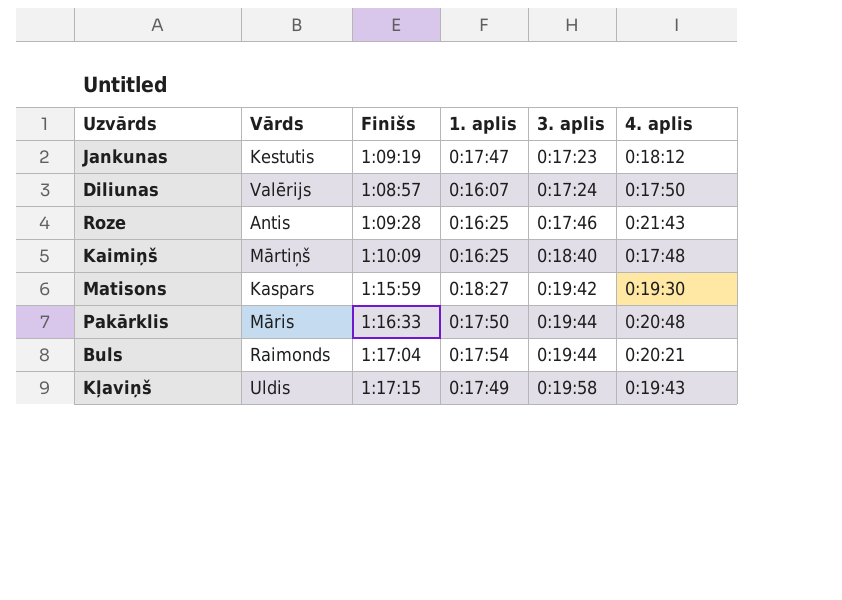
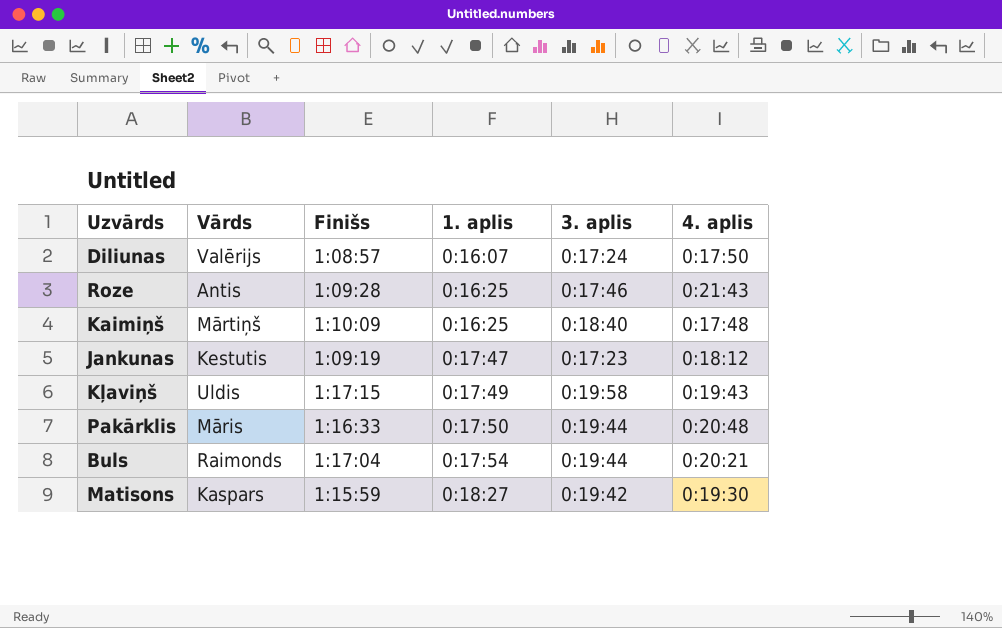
row order: 3. aplis ascending -> 1. aplis ascending

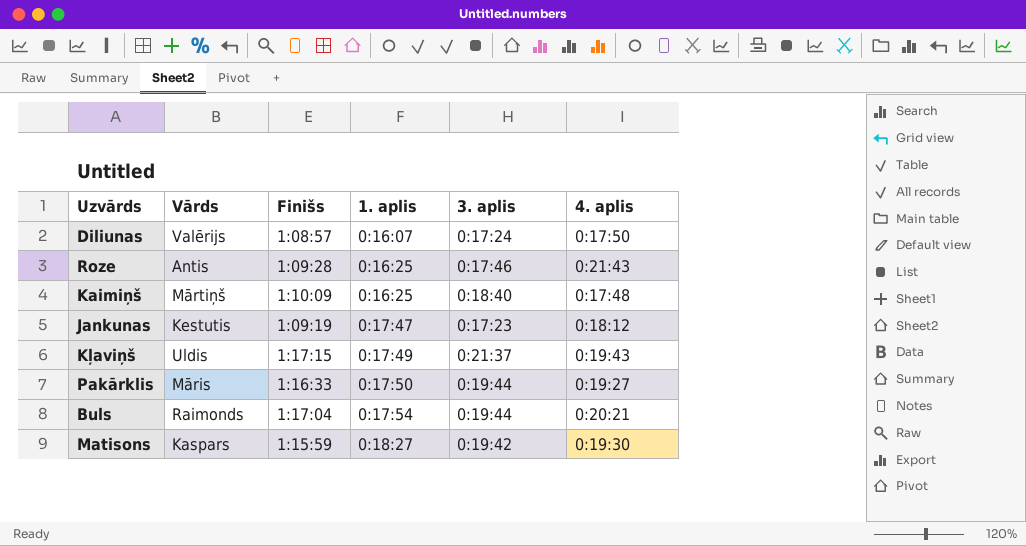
Kļaviņš | 3. aplis: 0:19:58 -> 0:21:37
Pakārklis | 4. aplis: 0:20:48 -> 0:19:27

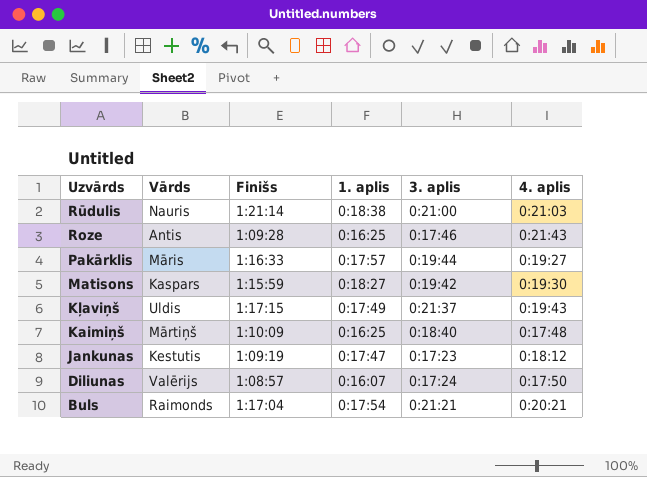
row order: 1. aplis ascending -> Uzvārds descending
row Rūdulis: none -> Nauris | 1:21:14 | 0:18:38 | 0:21:00 | 0:21:03
Pakārklis | 1. aplis: 0:17:50 -> 0:17:57
Buls | 3. aplis: 0:19:44 -> 0:21:21

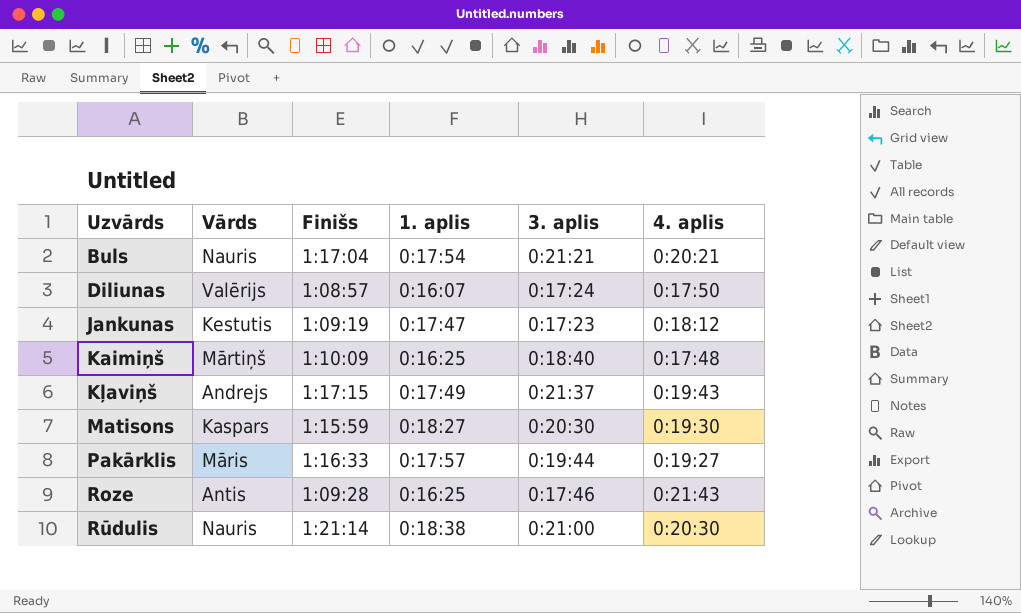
row order: Uzvārds descending -> Uzvārds ascending
Buls | Vārds: Raimonds -> Nauris
Kļaviņš | Vārds: Uldis -> Andrejs
Matisons | 3. aplis: 0:19:42 -> 0:20:30
Rūdulis | 4. aplis: 0:21:03 -> 0:20:30

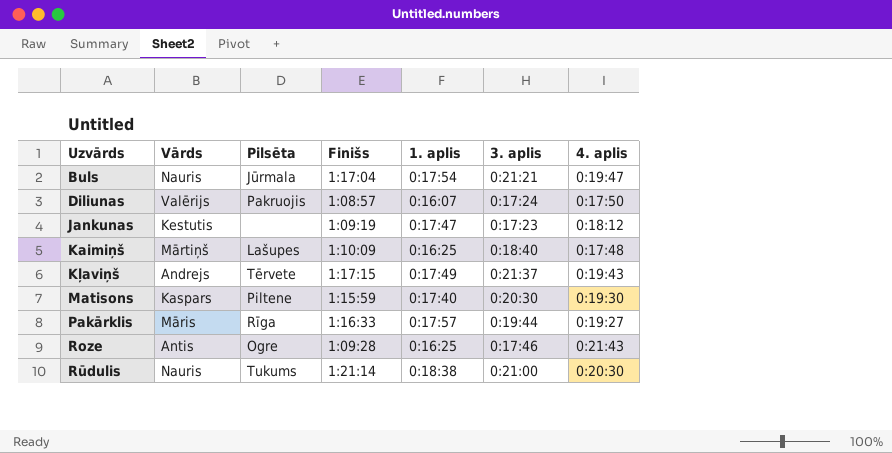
column Pilsēta | position: none -> 3
Buls | 4. aplis: 0:20:21 -> 0:19:47
Matisons | 1. aplis: 0:18:27 -> 0:17:40

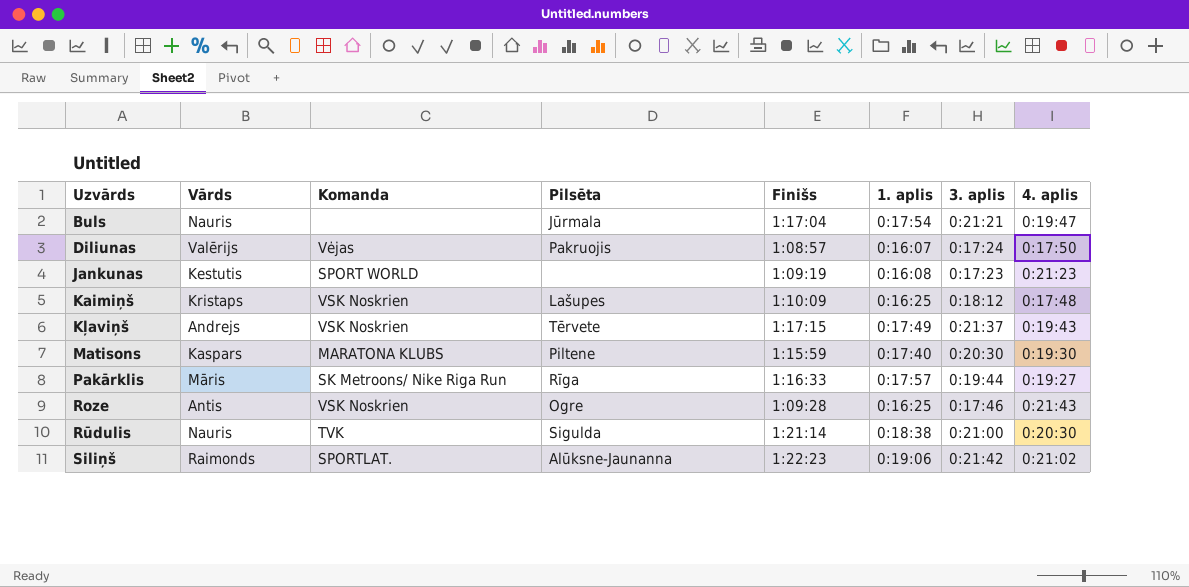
column Komanda | position: none -> 3
Jankunas | 1. aplis: 0:17:47 -> 0:16:08
Jankunas | 4. aplis: 0:18:12 -> 0:21:23
Kaimiņš | Vārds: Mārtiņš -> Kristaps
Kaimiņš | 3. aplis: 0:18:40 -> 0:18:12
Rūdulis | Pilsēta: Tukums -> Sigulda
row Siliņš: none -> Raimonds | SPORTLAT. | Alūksne-Jaunanna | 1:22:23 | 0:19:06 | 0:21:42 | 0:21:02

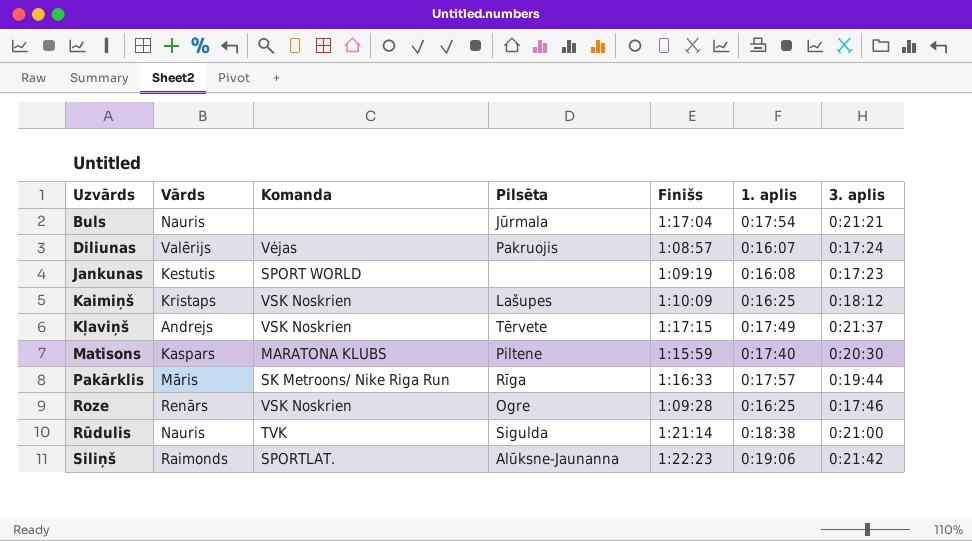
column 4. aplis | position: 8 -> none
Roze | Vārds: Antis -> Renārs

